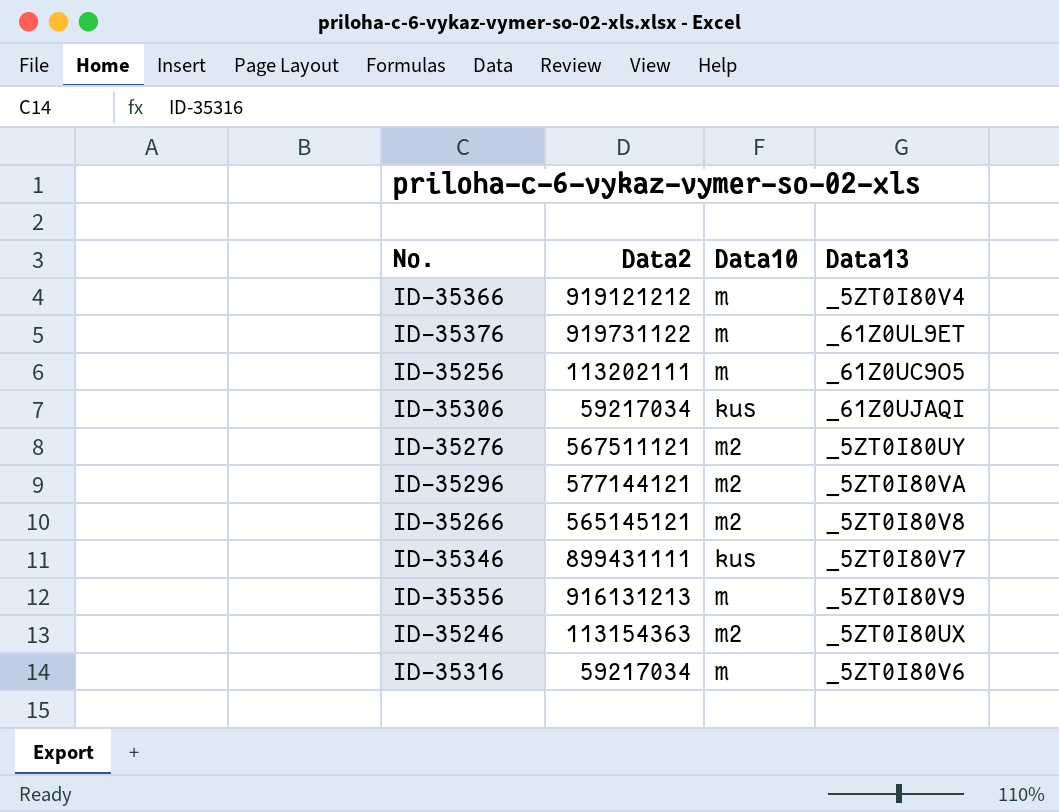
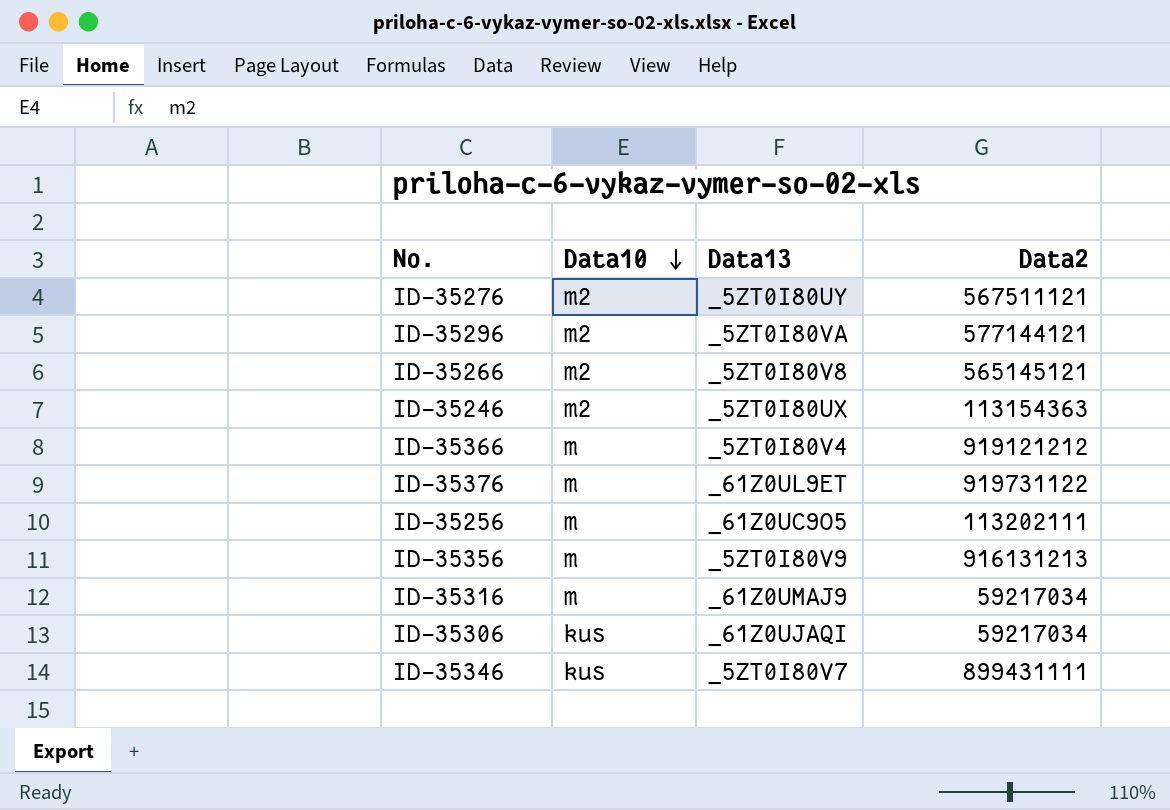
row order: none -> Data10 descending
column Data2 | position: 2 -> 4
ID-35316 | Data13: _5ZT0I80V6 -> _61Z0UMAJ9

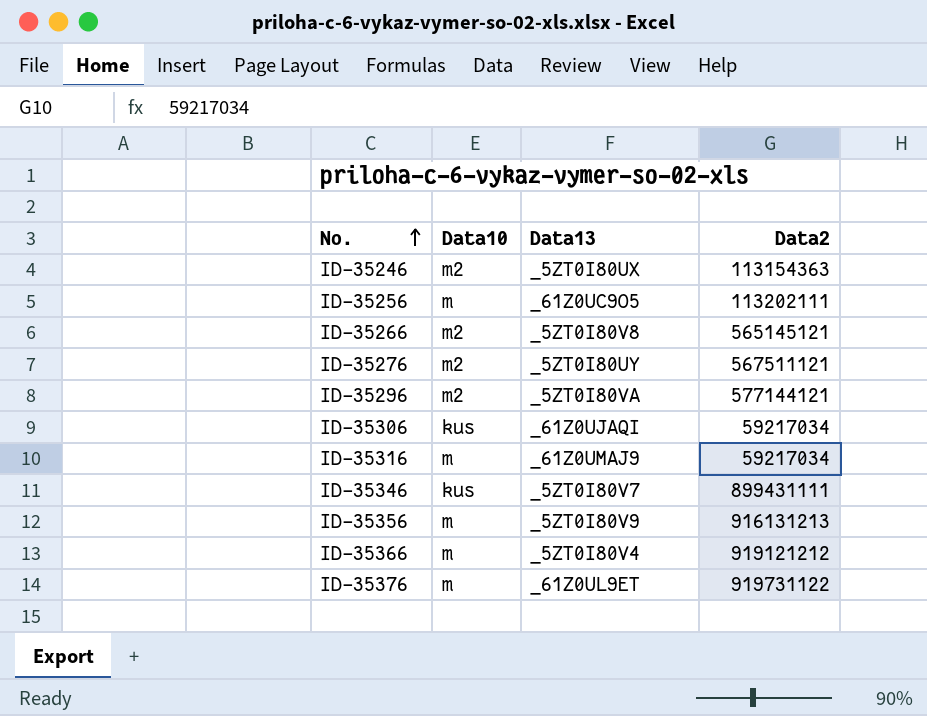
row order: Data10 descending -> No. ascending

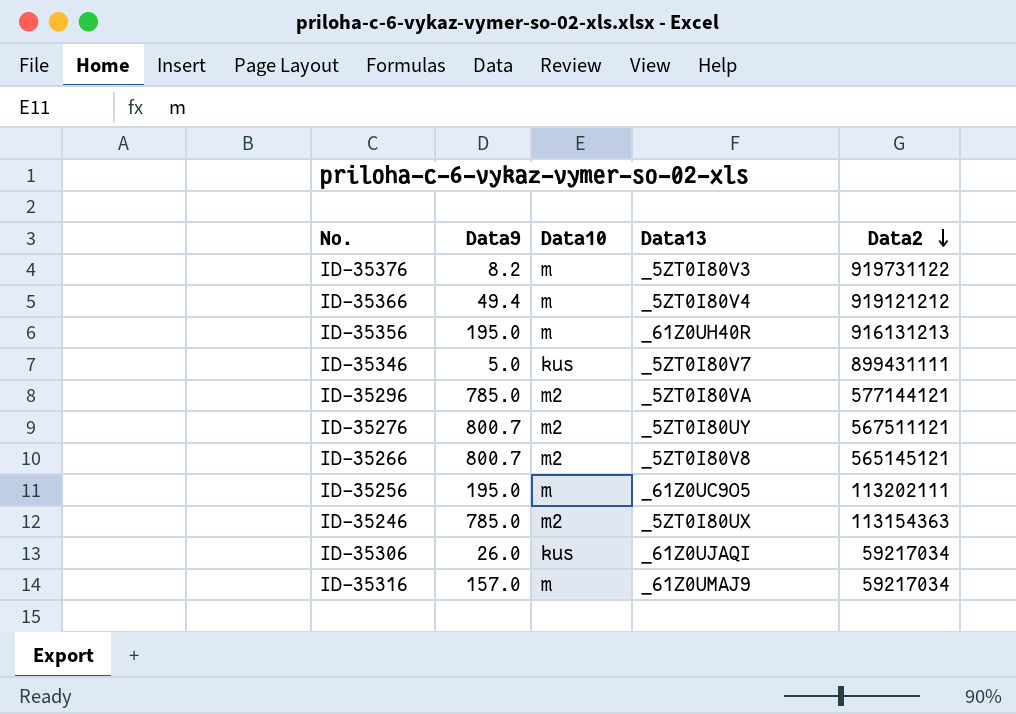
row order: No. ascending -> Data2 descending
column Data9 | position: none -> 2
ID-35376 | Data13: _61Z0UL9ET -> _5ZT0I80V3
ID-35356 | Data13: _5ZT0I80V9 -> _61Z0UH40R

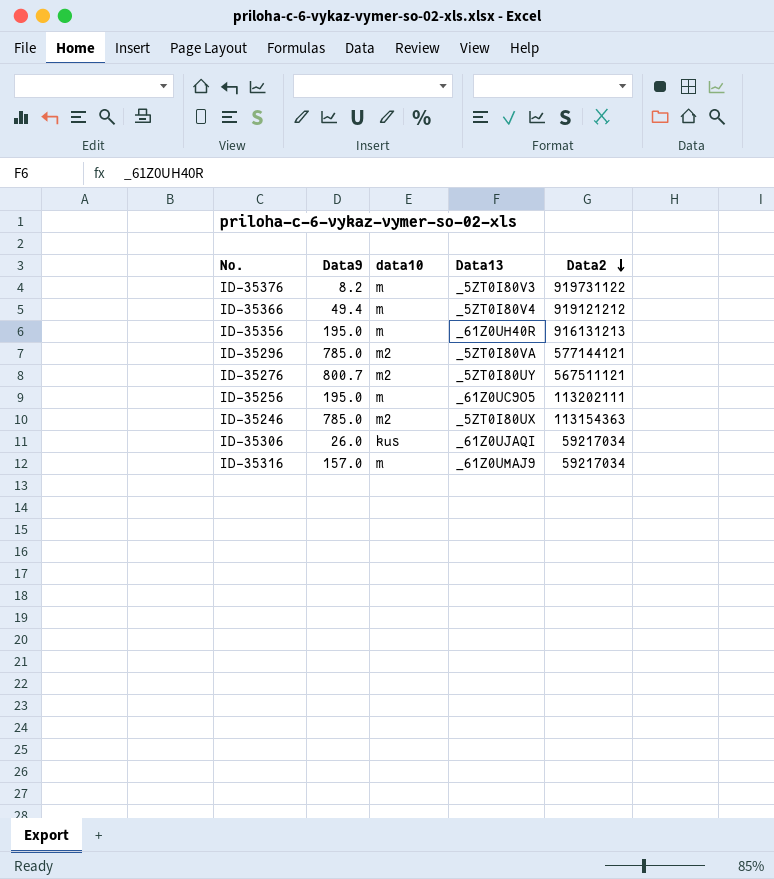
column name: Data10 -> data10
row ID-35346: 5.0 | kus | _5ZT0I80V7 | 899431111 -> none
row ID-35266: 800.7 | m2 | _5ZT0I80V8 | 565145121 -> none

